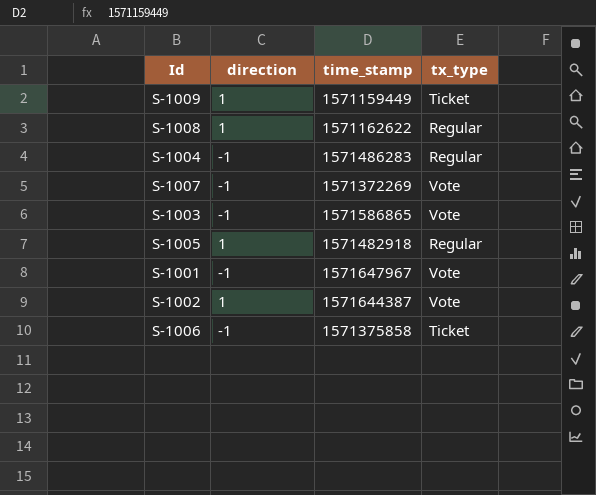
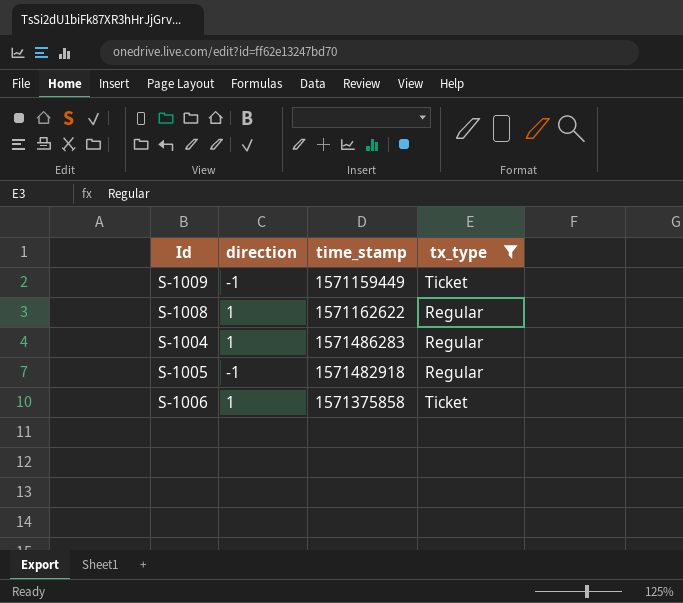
filter: none -> tx_type != Vote
S-1009 | direction: 1 -> -1
S-1004 | direction: -1 -> 1
S-1005 | direction: 1 -> -1
S-1006 | direction: -1 -> 1

